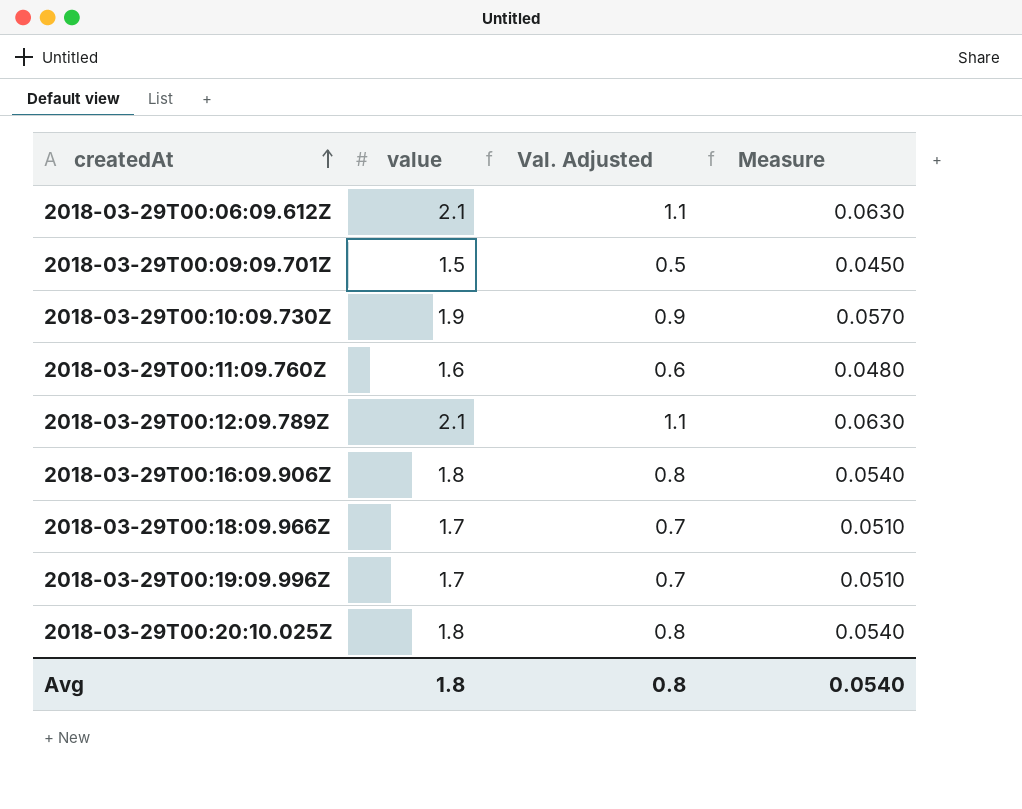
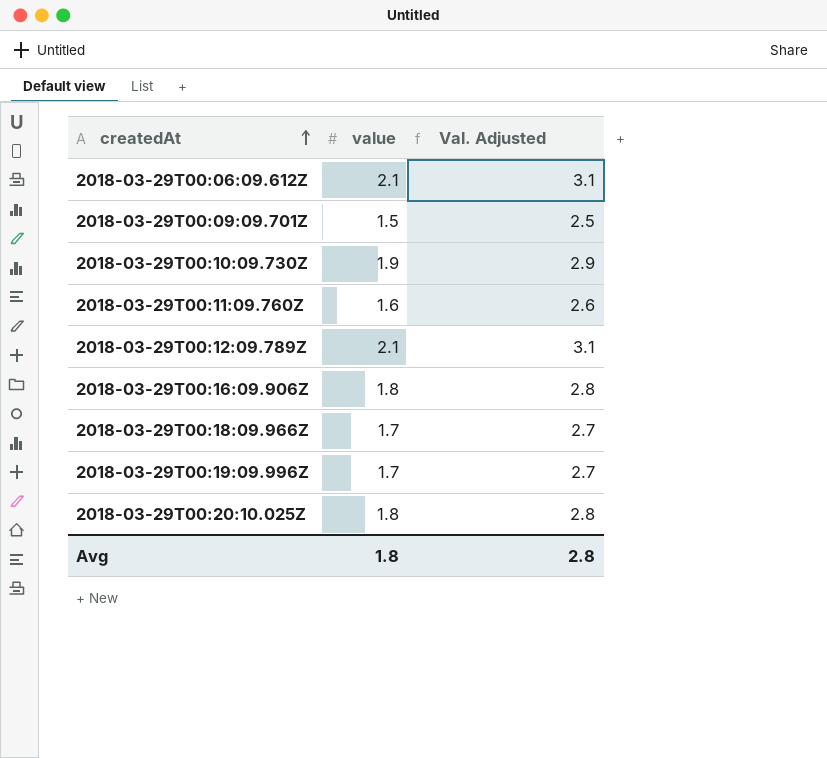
column Measure | formula: [value] * 0.03 -> none
column Val. Adjusted | formula: [value] - 1 -> [value] + 1
Avg | Val. Adjusted: 0.8 -> 2.8

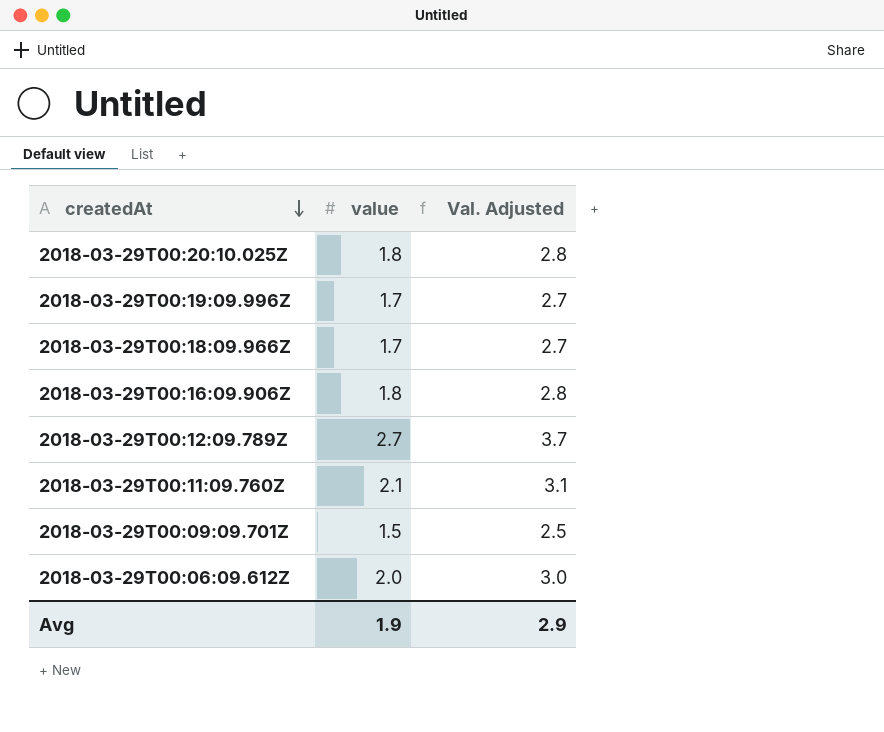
row order: createdAt ascending -> createdAt descending
row 2018-03-29T00:10:09.730Z: 1.9 | 2.9 -> none
2018-03-29T00:12:09.789Z | value: 2.1 -> 2.7
2018-03-29T00:12:09.789Z | Val. Adjusted: 3.1 -> 3.7
2018-03-29T00:11:09.760Z | value: 1.6 -> 2.1
2018-03-29T00:11:09.760Z | Val. Adjusted: 2.6 -> 3.1
2018-03-29T00:06:09.612Z | value: 2.1 -> 2.0
2018-03-29T00:06:09.612Z | Val. Adjusted: 3.1 -> 3.0
Avg | value: 1.8 -> 1.9
Avg | Val. Adjusted: 2.8 -> 2.9

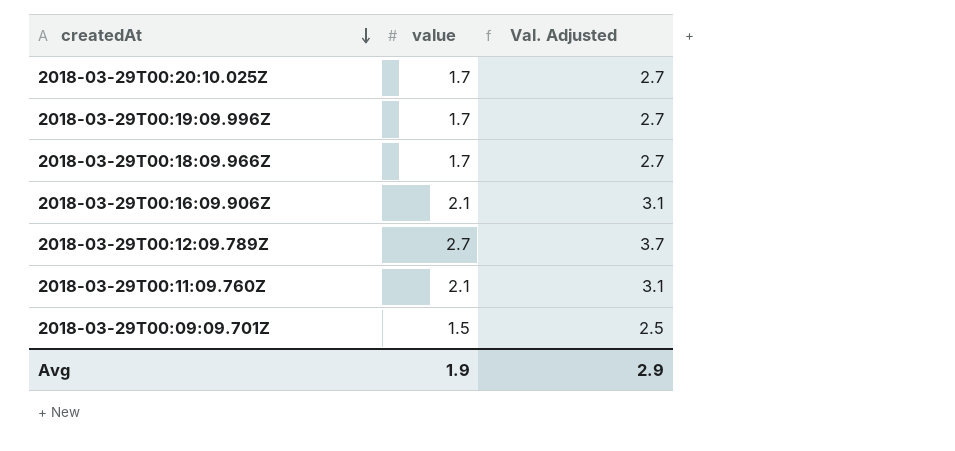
row 2018-03-29T00:06:09.612Z: 2.0 | 3.0 -> none
2018-03-29T00:20:10.025Z | value: 1.8 -> 1.7
2018-03-29T00:20:10.025Z | Val. Adjusted: 2.8 -> 2.7
2018-03-29T00:16:09.906Z | value: 1.8 -> 2.1
2018-03-29T00:16:09.906Z | Val. Adjusted: 2.8 -> 3.1

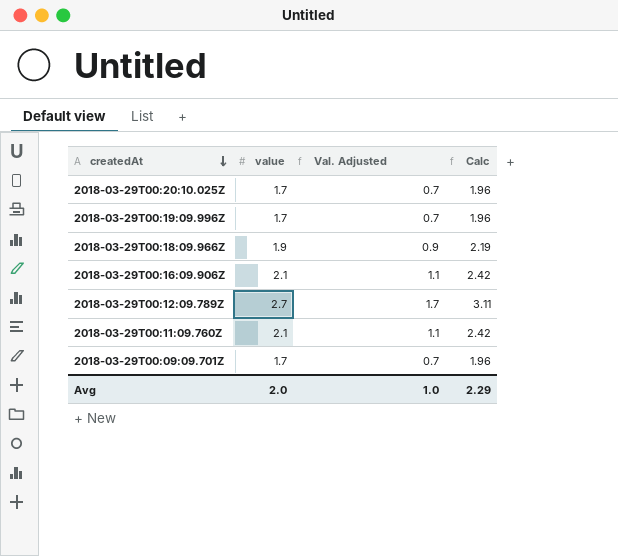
column Val. Adjusted | formula: [value] + 1 -> [value] - 1
column Calc | formula: none -> [value] * 1.15
2018-03-29T00:18:09.966Z | value: 1.7 -> 1.9
2018-03-29T00:09:09.701Z | value: 1.5 -> 1.7
Avg | value: 1.9 -> 2.0
Avg | Val. Adjusted: 2.9 -> 1.0

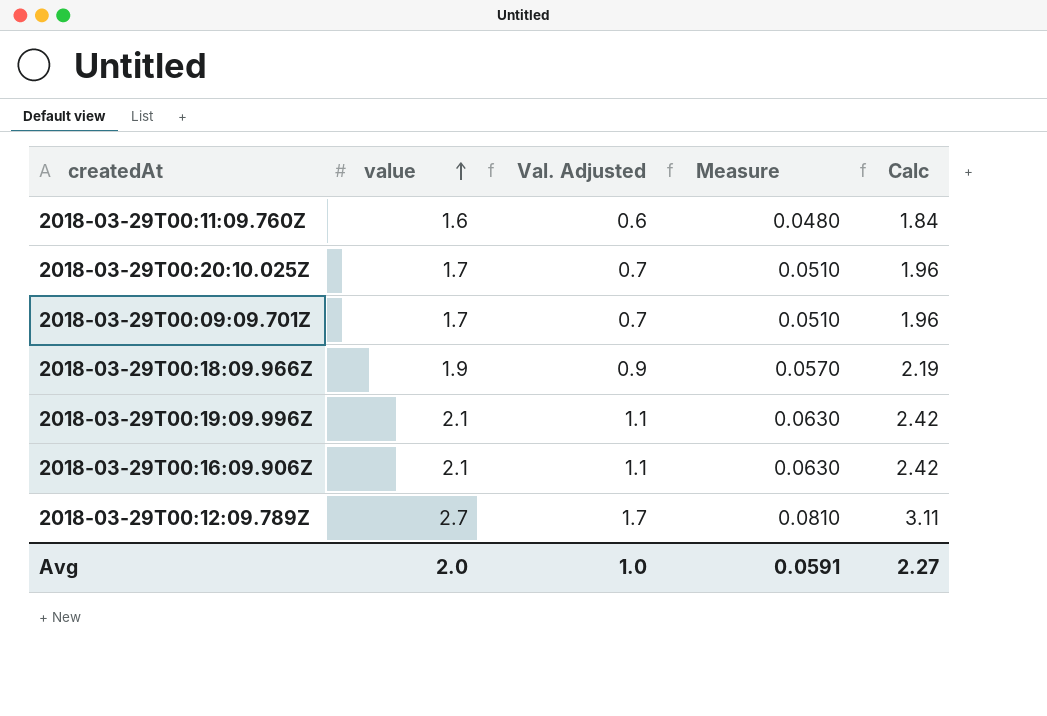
row order: createdAt descending -> value ascending
column Measure | formula: none -> [value] * 0.03
2018-03-29T00:11:09.760Z | value: 2.1 -> 1.6
2018-03-29T00:11:09.760Z | Val. Adjusted: 1.1 -> 0.6
2018-03-29T00:11:09.760Z | Calc: 2.42 -> 1.84
2018-03-29T00:19:09.996Z | value: 1.7 -> 2.1
2018-03-29T00:19:09.996Z | Val. Adjusted: 0.7 -> 1.1
2018-03-29T00:19:09.996Z | Calc: 1.96 -> 2.42
Avg | Calc: 2.29 -> 2.27

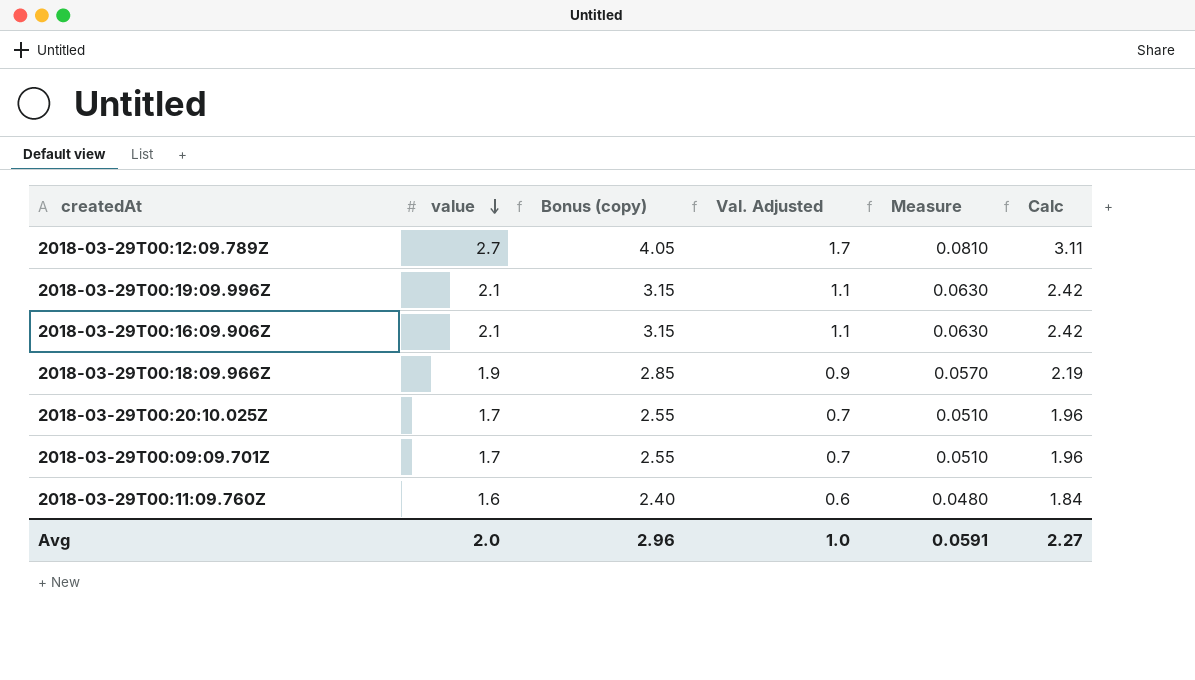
row order: value ascending -> value descending
column Bonus (copy) | formula: none -> [value] * 1.5

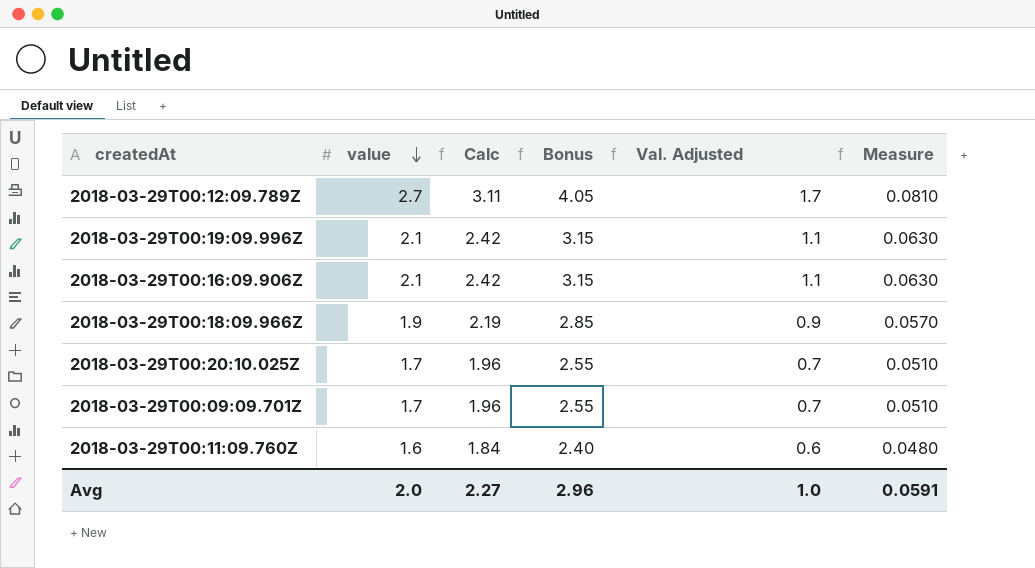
column Calc | position: 6 -> 3
column name: Bonus (copy) -> Bonus

